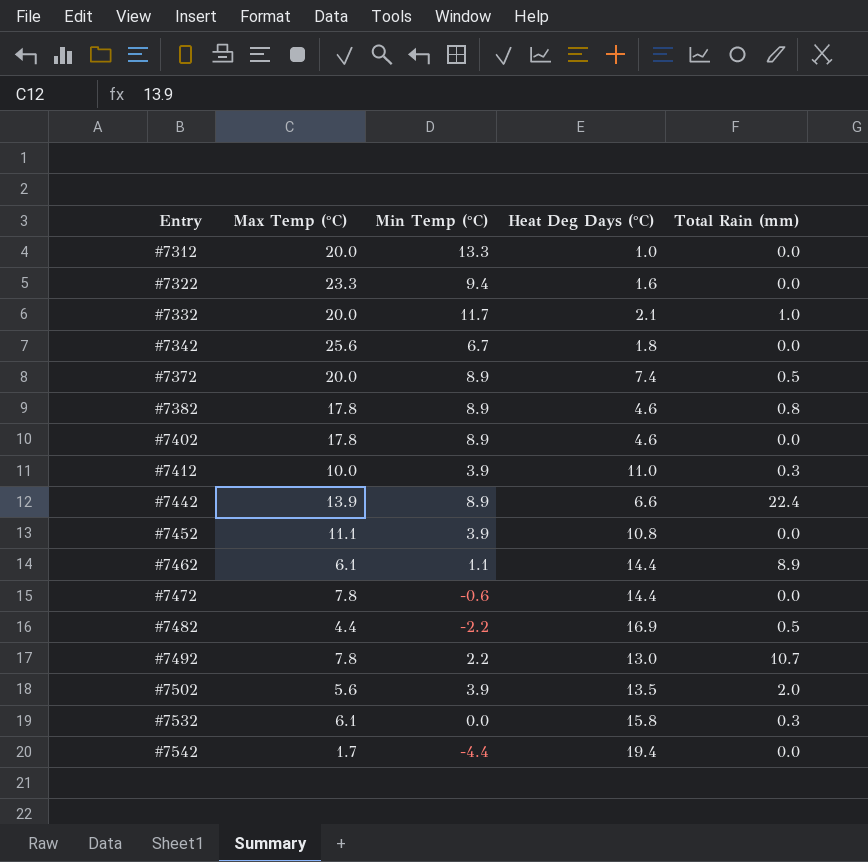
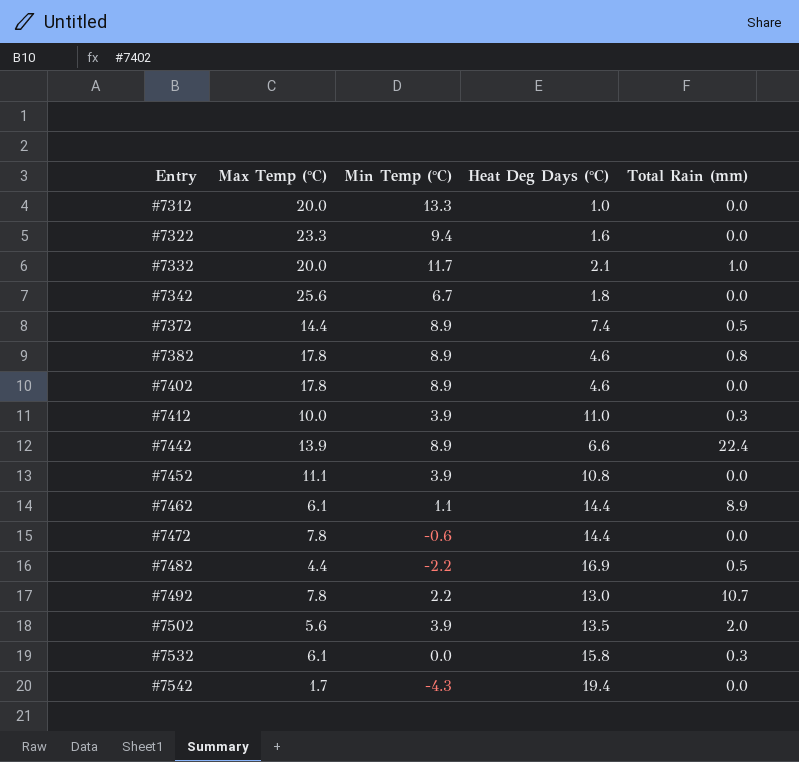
#7372 | Max Temp (°C): 20.0 -> 14.4
#7542 | Min Temp (°C): -4.4 -> -4.3

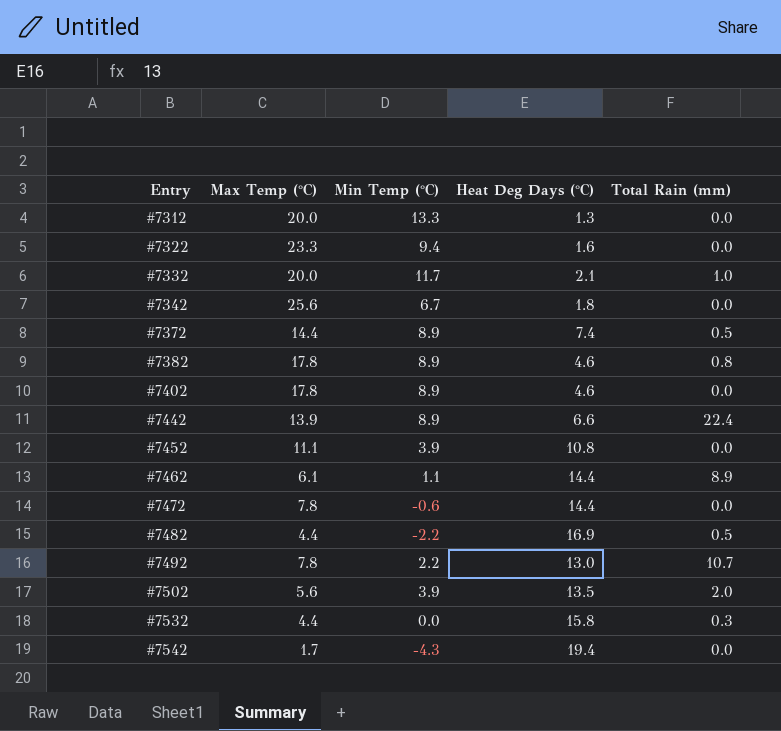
row #7412: 10.0 | 3.9 | 11.0 | 0.3 -> none
#7312 | Heat Deg Days (°C): 1.0 -> 1.3
#7532 | Max Temp (°C): 6.1 -> 4.4

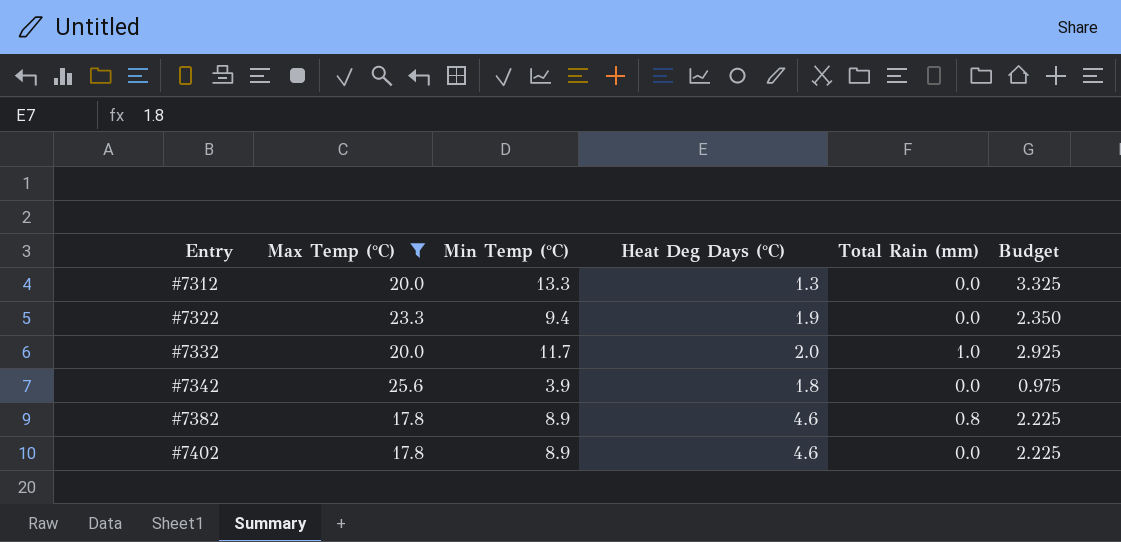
filter: none -> Max Temp (°C) >= 17.8
column Budget | formula: none -> [Min Temp (°C)] * 0.25
#7322 | Heat Deg Days (°C): 1.6 -> 1.9
#7332 | Heat Deg Days (°C): 2.1 -> 2.0
#7342 | Min Temp (°C): 6.7 -> 3.9

